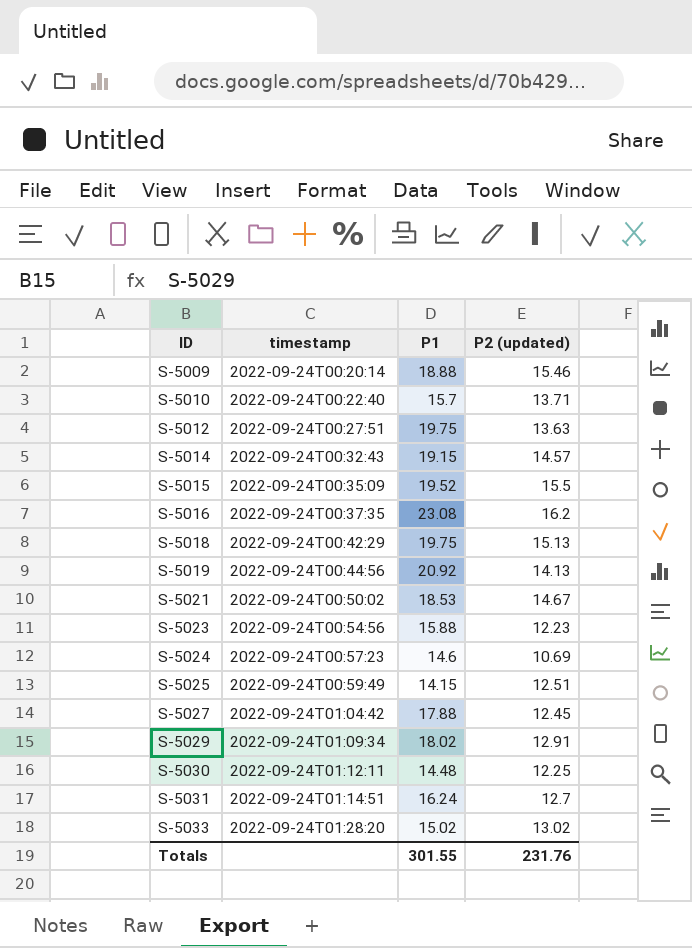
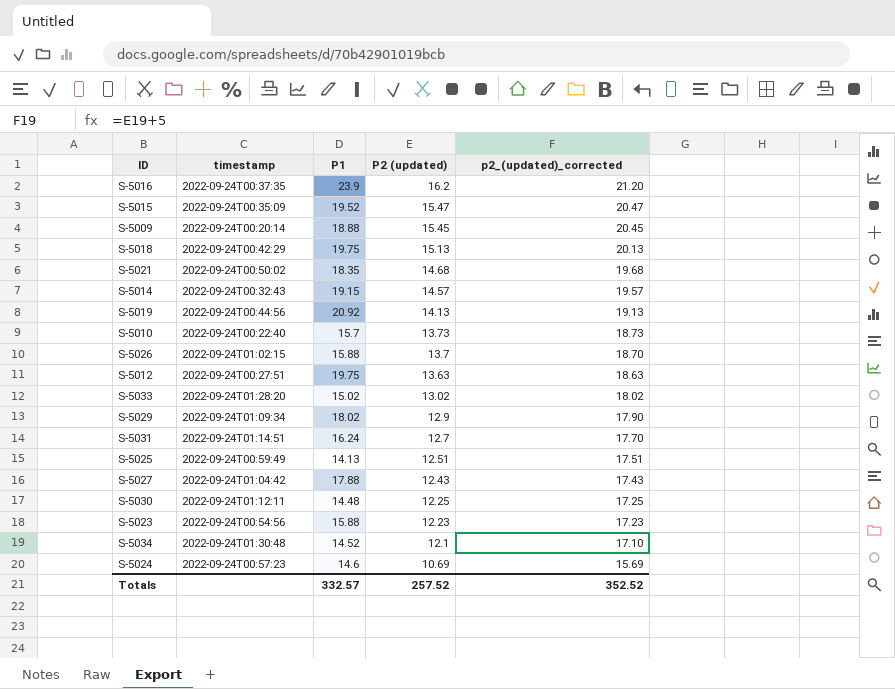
row order: ID ascending -> P2 (updated) descending
column p2_(updated)_corrected | formula: none -> [P2 (updated)] + 5
S-5016 | P1: 23.08 -> 23.9
S-5015 | P2 (updated): 15.5 -> 15.47
S-5009 | P2 (updated): 15.46 -> 15.45
S-5021 | P1: 18.53 -> 18.35
S-5021 | P2 (updated): 14.67 -> 14.68
S-5010 | P2 (updated): 13.71 -> 13.73
row S-5026: none -> 2022-09-24T01:02:15 | 15.88 | 13.7 | 18.70
S-5029 | P2 (updated): 12.91 -> 12.9
S-5025 | P1: 14.15 -> 14.13
S-5027 | P2 (updated): 12.45 -> 12.43
row S-5034: none -> 2022-09-24T01:30:48 | 14.52 | 12.1 | 17.10
Totals | P1: 301.55 -> 332.57
Totals | P2 (updated): 231.76 -> 257.52

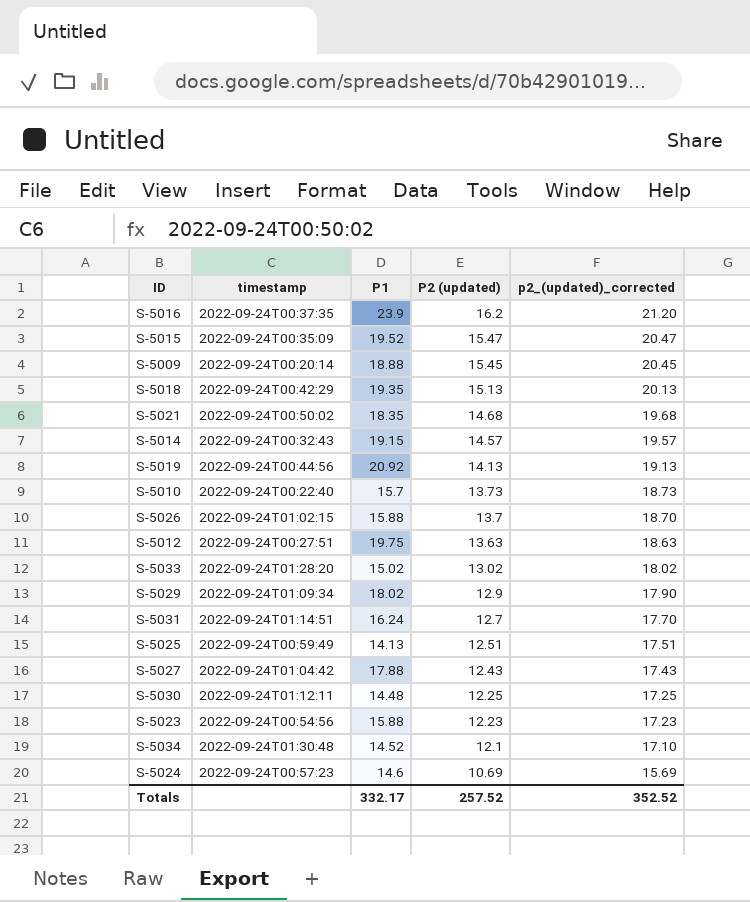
S-5018 | P1: 19.75 -> 19.35
Totals | P1: 332.57 -> 332.17

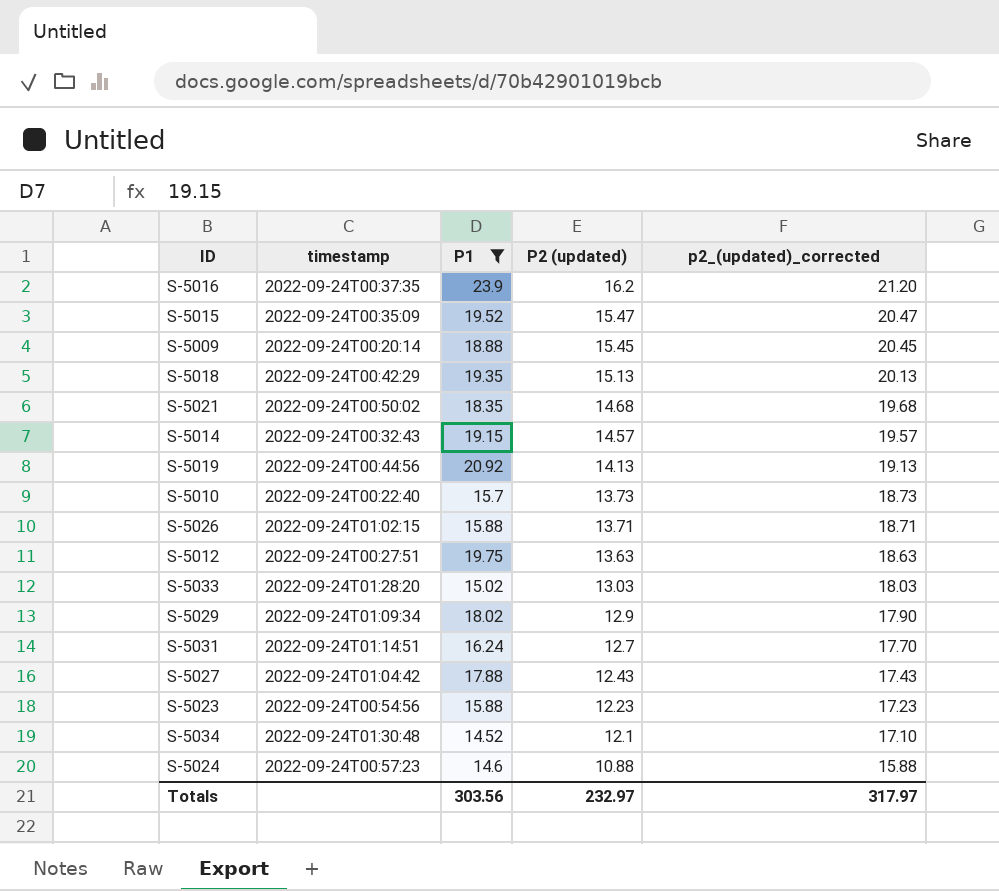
filter: none -> P1 >= 14.52
S-5026 | P2 (updated): 13.7 -> 13.71
S-5026 | p2_(updated)_corrected: 18.70 -> 18.71
S-5033 | P2 (updated): 13.02 -> 13.03
S-5033 | p2_(updated)_corrected: 18.02 -> 18.03
S-5024 | P2 (updated): 10.69 -> 10.88
S-5024 | p2_(updated)_corrected: 15.69 -> 15.88
Totals | P1: 332.17 -> 303.56
Totals | P2 (updated): 257.52 -> 232.97
Totals | p2_(updated)_corrected: 352.52 -> 317.97

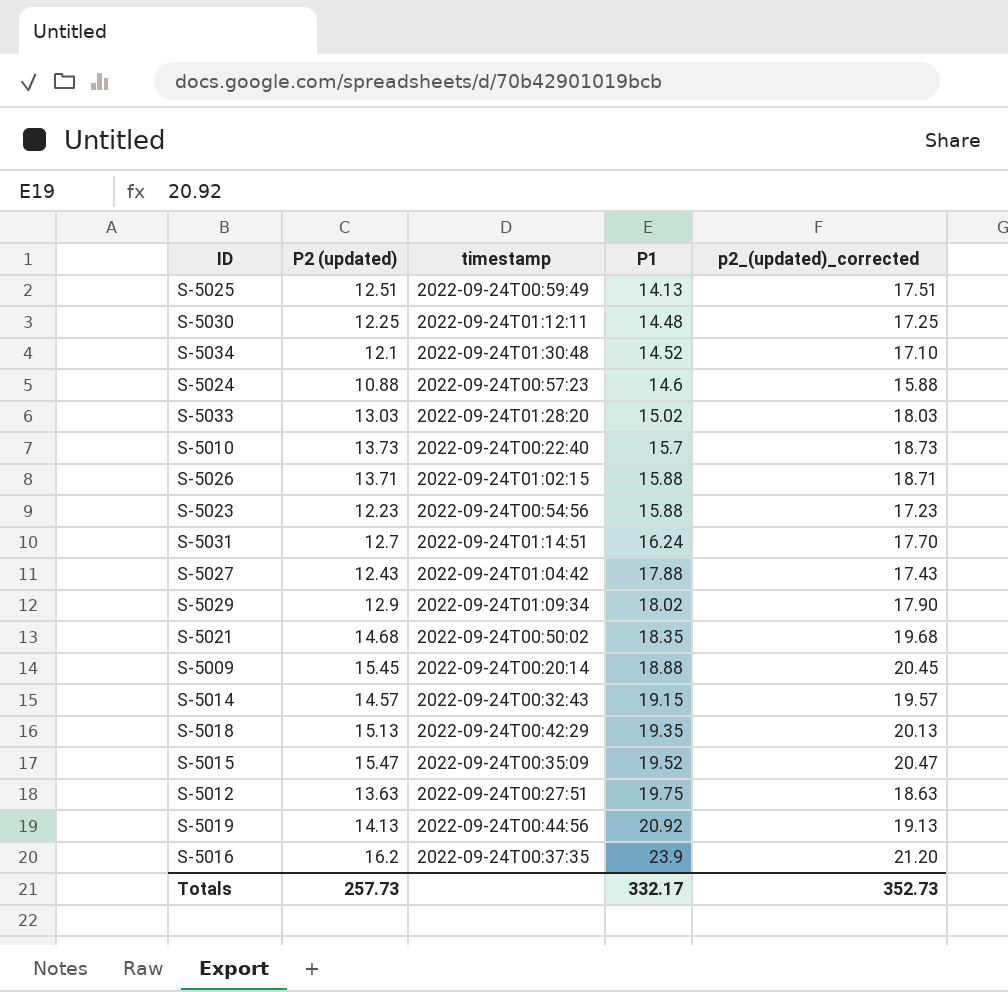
filter: P1 >= 14.52 -> none
row order: P2 (updated) descending -> P1 ascending
column P2 (updated) | position: 4 -> 2
Totals | P2 (updated): 232.97 -> 257.73
Totals | P1: 303.56 -> 332.17
Totals | p2_(updated)_corrected: 317.97 -> 352.73

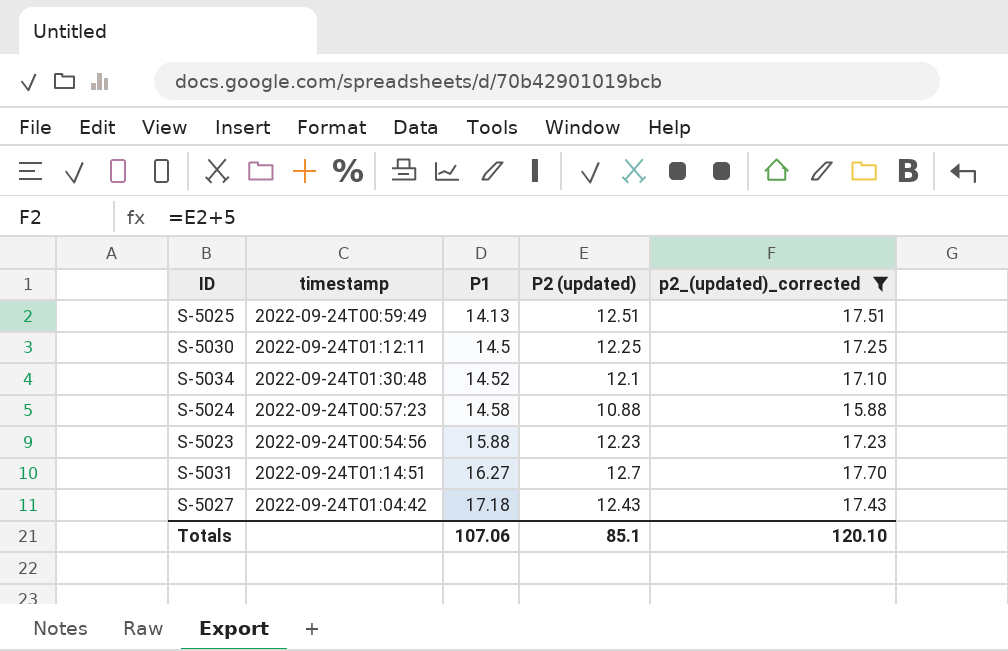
filter: none -> p2_(updated)_corrected <= 17.70
column P2 (updated) | position: 2 -> 4
S-5030 | P1: 14.48 -> 14.5
S-5024 | P1: 14.6 -> 14.58
S-5031 | P1: 16.24 -> 16.27
S-5027 | P1: 17.88 -> 17.18
Totals | P1: 332.17 -> 107.06
Totals | P2 (updated): 257.73 -> 85.1
Totals | p2_(updated)_corrected: 352.73 -> 120.10

